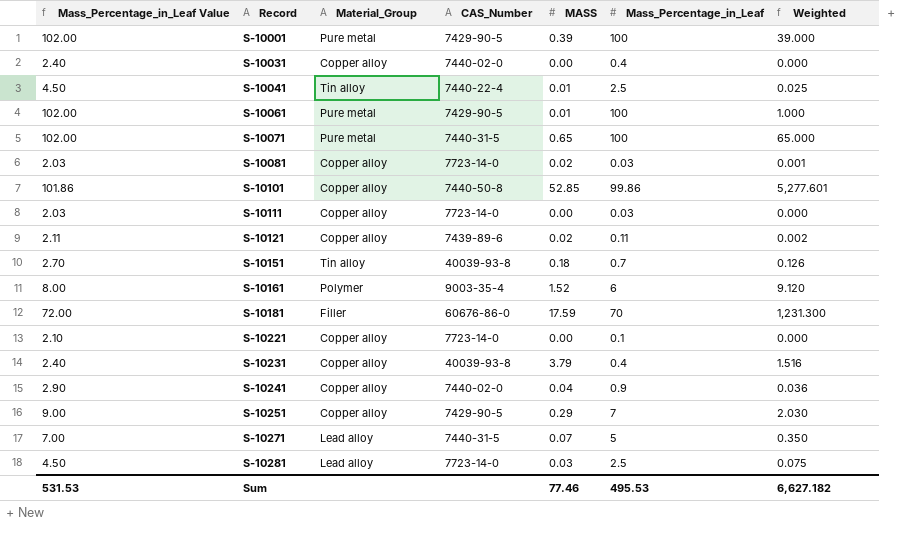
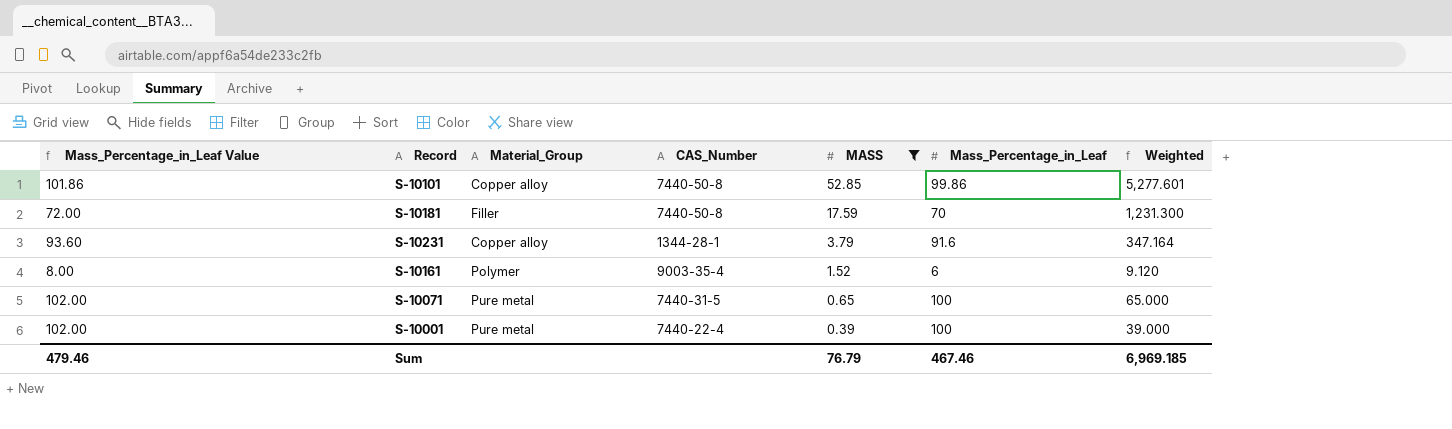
filter: none -> MASS >= 0.39
row order: Record ascending -> MASS descending
S-10181 | CAS_Number: 60676-86-0 -> 7440-50-8
S-10231 | Mass_Percentage_in_Leaf Value: 2.40 -> 93.60
S-10231 | CAS_Number: 40039-93-8 -> 1344-28-1
S-10231 | Mass_Percentage_in_Leaf: 0.4 -> 91.6
S-10231 | Weighted: 1.516 -> 347.164
S-10001 | CAS_Number: 7429-90-5 -> 7440-22-4
Sum | Mass_Percentage_in_Leaf Value: 531.53 -> 479.46
Sum | MASS: 77.46 -> 76.79
Sum | Mass_Percentage_in_Leaf: 495.53 -> 467.46
Sum | Weighted: 6,627.182 -> 6,969.185

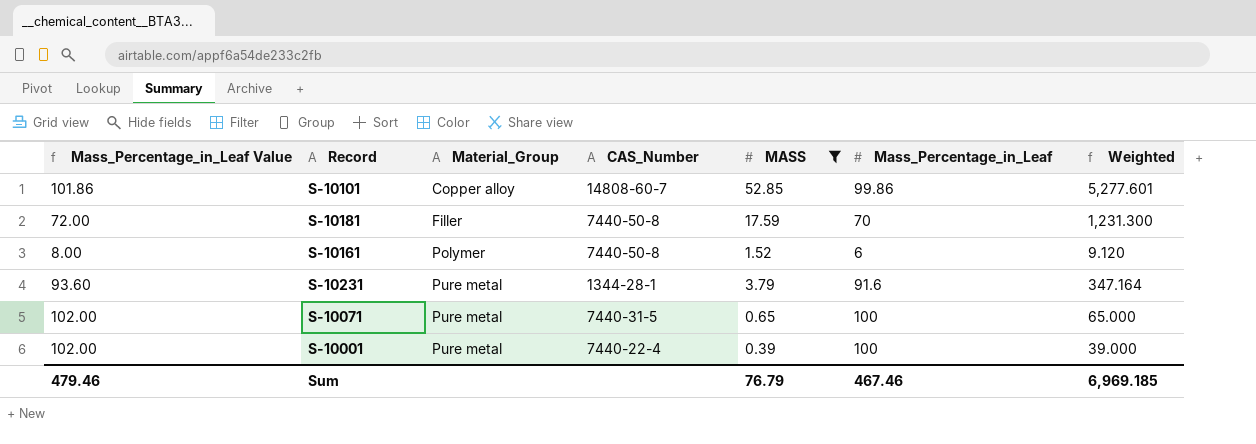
row order: MASS descending -> Material_Group ascending
S-10101 | CAS_Number: 7440-50-8 -> 14808-60-7
S-10161 | CAS_Number: 9003-35-4 -> 7440-50-8
S-10231 | Material_Group: Copper alloy -> Pure metal

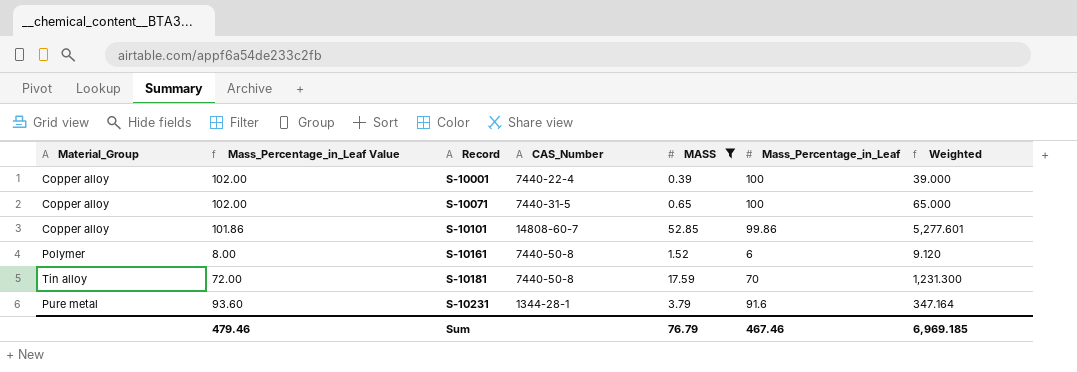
row order: Material_Group ascending -> Record ascending
column Material_Group | position: 3 -> 1
S-10001 | Material_Group: Pure metal -> Copper alloy
S-10071 | Material_Group: Pure metal -> Copper alloy
S-10181 | Material_Group: Filler -> Tin alloy

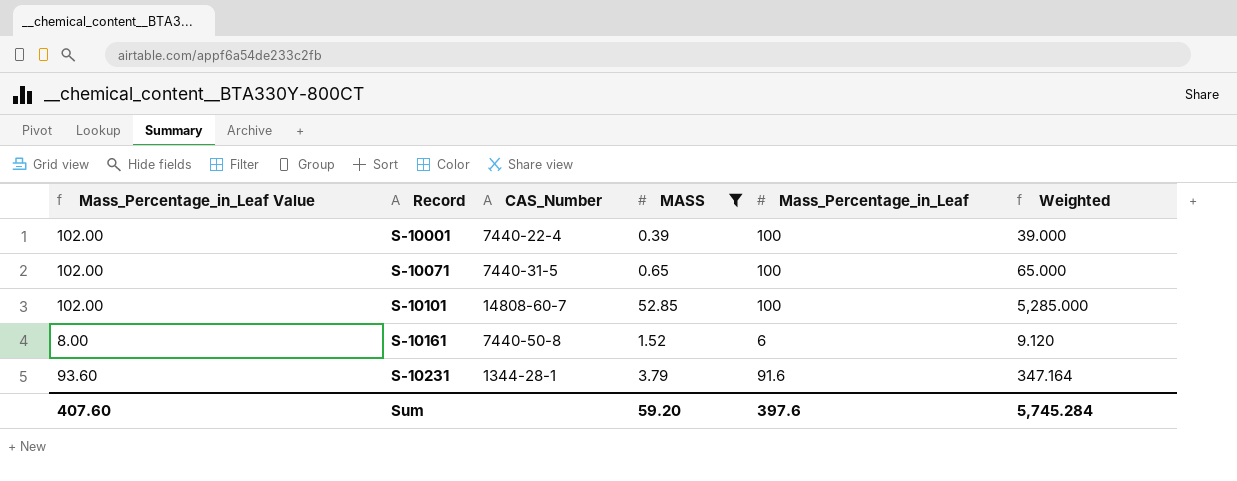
column Material_Group | position: 1 -> none
row S-10181: Tin alloy | 72.00 | 7440-50-8 | 17.59 | 70 | 1,231.300 -> none
S-10101 | Mass_Percentage_in_Leaf Value: 101.86 -> 102.00
S-10101 | Mass_Percentage_in_Leaf: 99.86 -> 100
S-10101 | Weighted: 5,277.601 -> 5,285.000
Sum | Mass_Percentage_in_Leaf Value: 479.46 -> 407.60
Sum | MASS: 76.79 -> 59.20
Sum | Mass_Percentage_in_Leaf: 467.46 -> 397.6
Sum | Weighted: 6,969.185 -> 5,745.284

